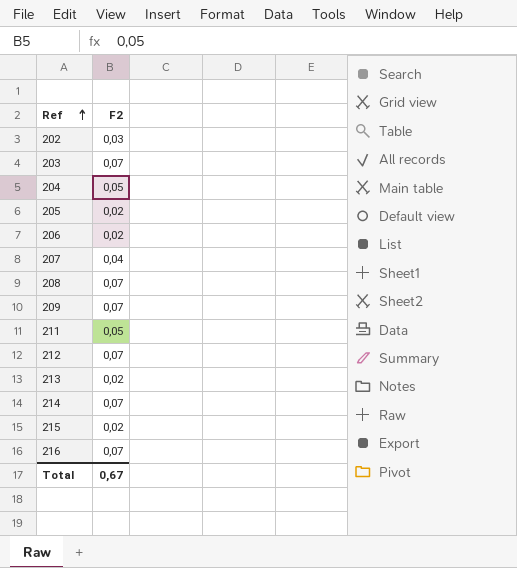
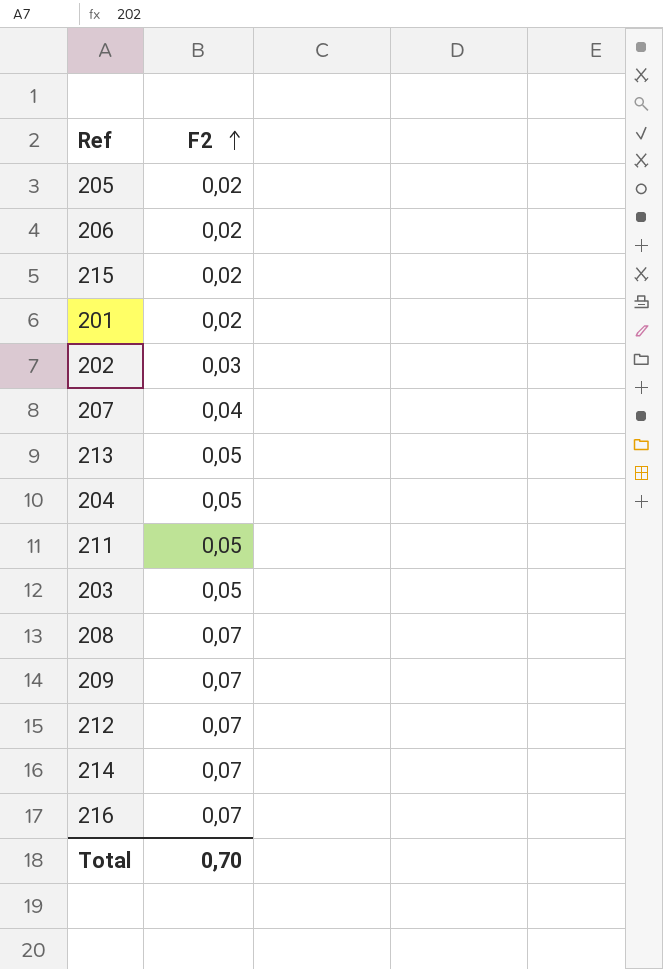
row order: Ref ascending -> F2 ascending
row 201: none -> 0,02
213 | F2: 0,02 -> 0,05
203 | F2: 0,07 -> 0,05
Total | F2: 0,67 -> 0,70

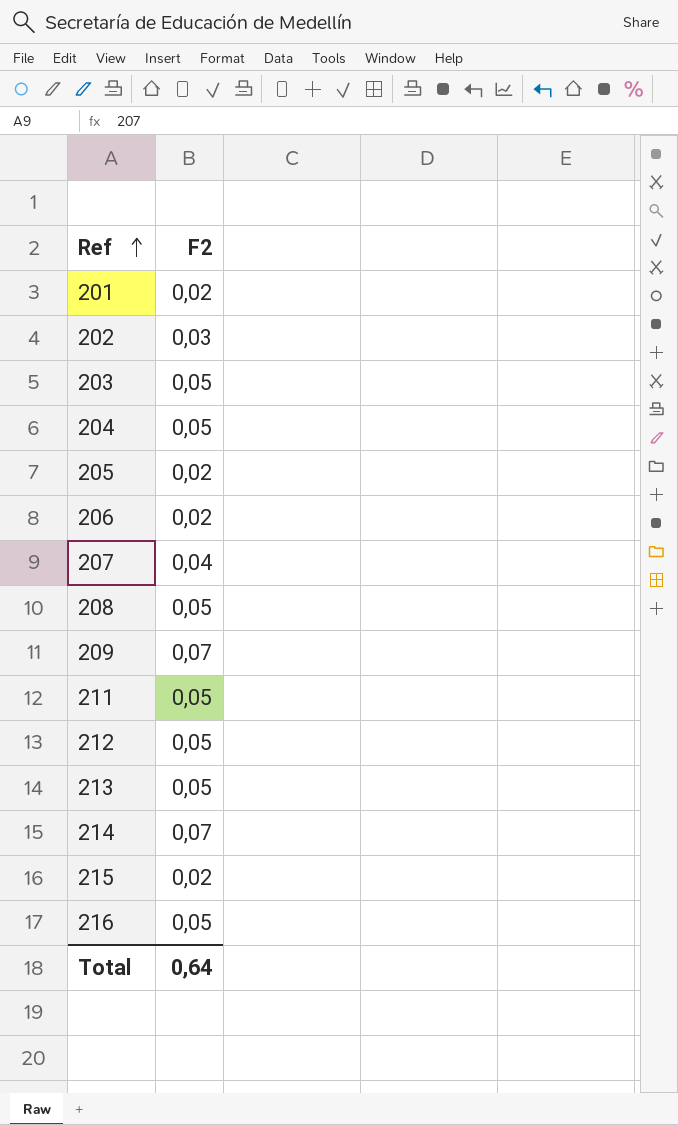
row order: F2 ascending -> Ref ascending
208 | F2: 0,07 -> 0,05
212 | F2: 0,07 -> 0,05
216 | F2: 0,07 -> 0,05
Total | F2: 0,70 -> 0,64

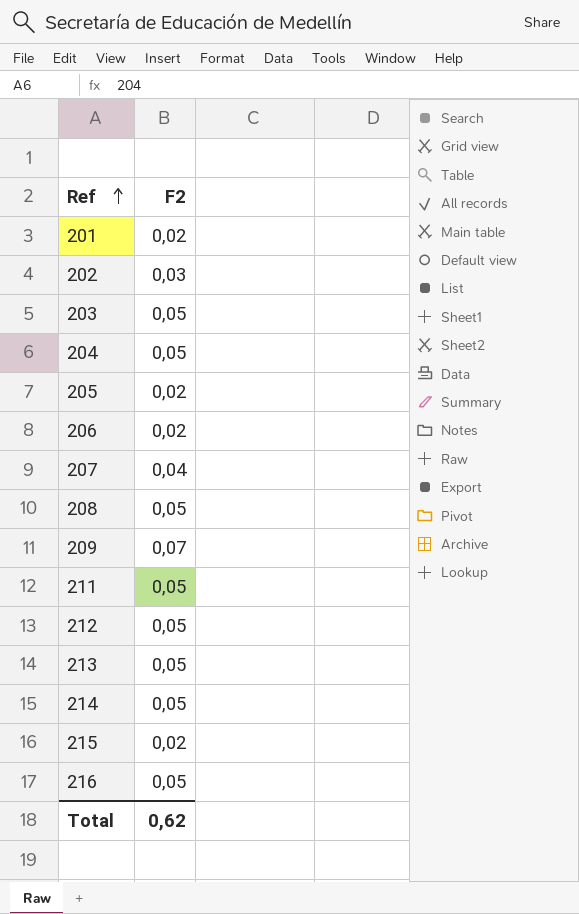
214 | F2: 0,07 -> 0,05
Total | F2: 0,64 -> 0,62

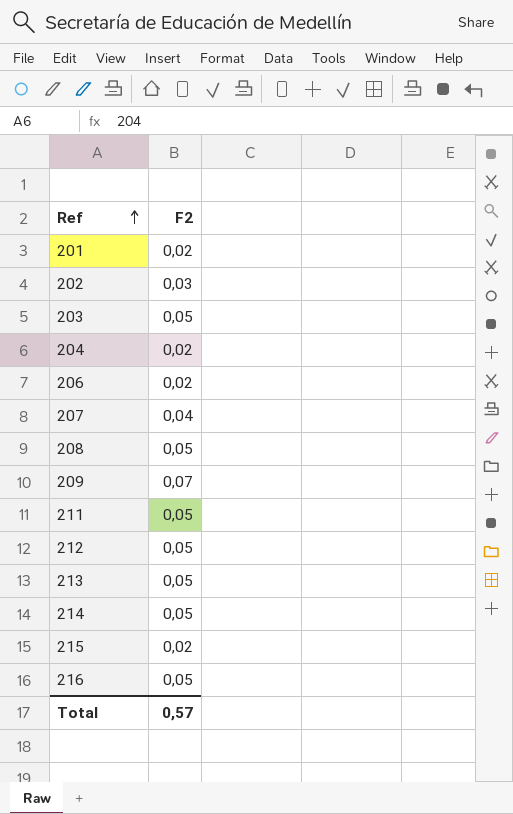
row 205: 0,02 -> none
204 | F2: 0,05 -> 0,02
Total | F2: 0,62 -> 0,57

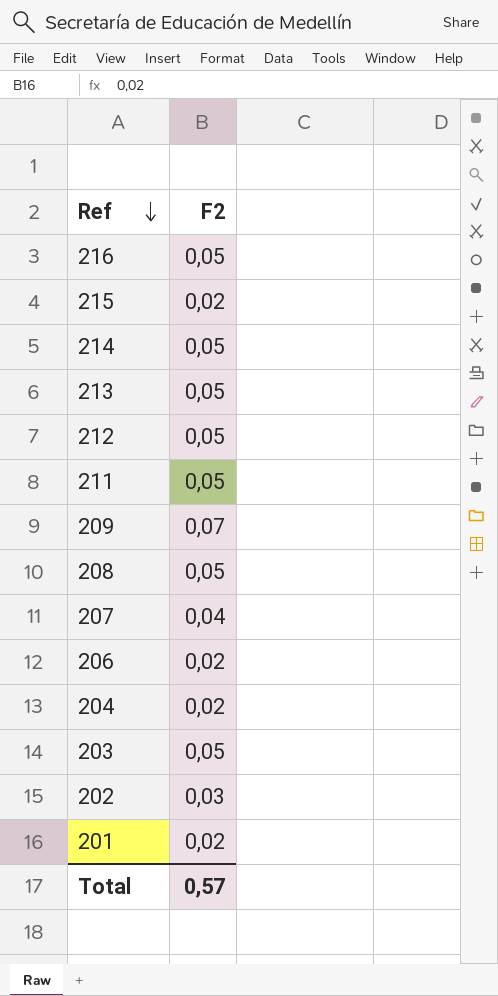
row order: Ref ascending -> Ref descending

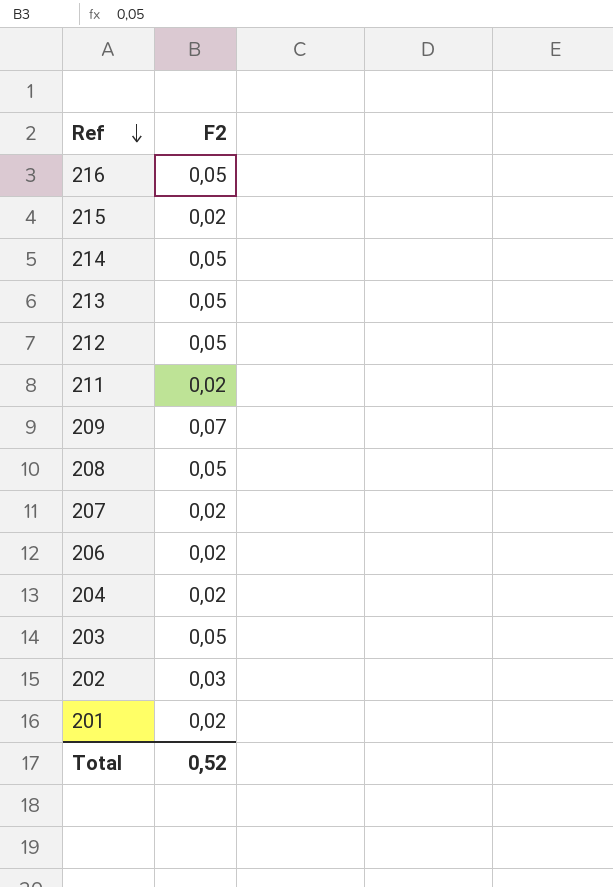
211 | F2: 0,05 -> 0,02
207 | F2: 0,04 -> 0,02
Total | F2: 0,57 -> 0,52

